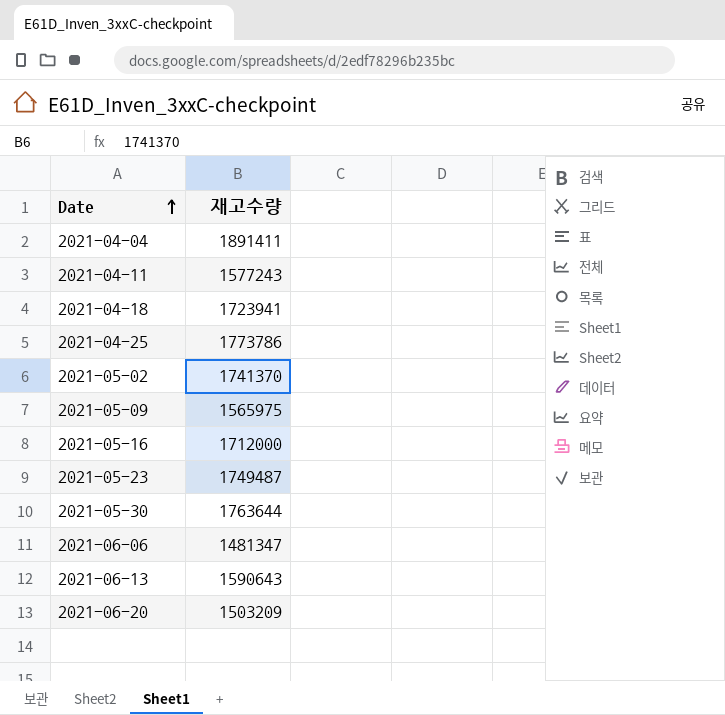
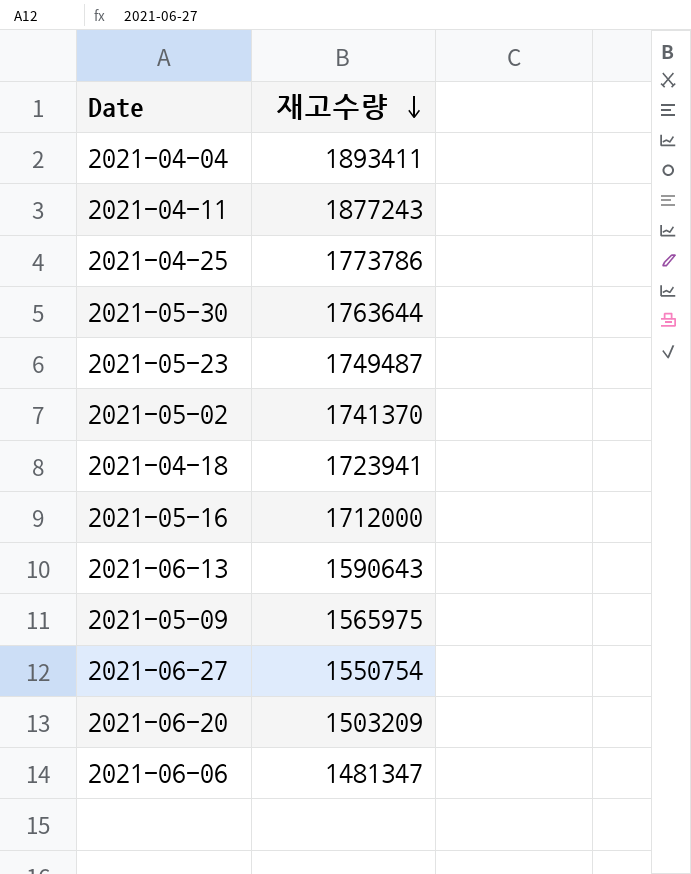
row order: Date ascending -> 재고수량 descending
2021-04-04 | 재고수량: 1891411 -> 1893411
2021-04-11 | 재고수량: 1577243 -> 1877243
row 2021-06-27: none -> 1550754

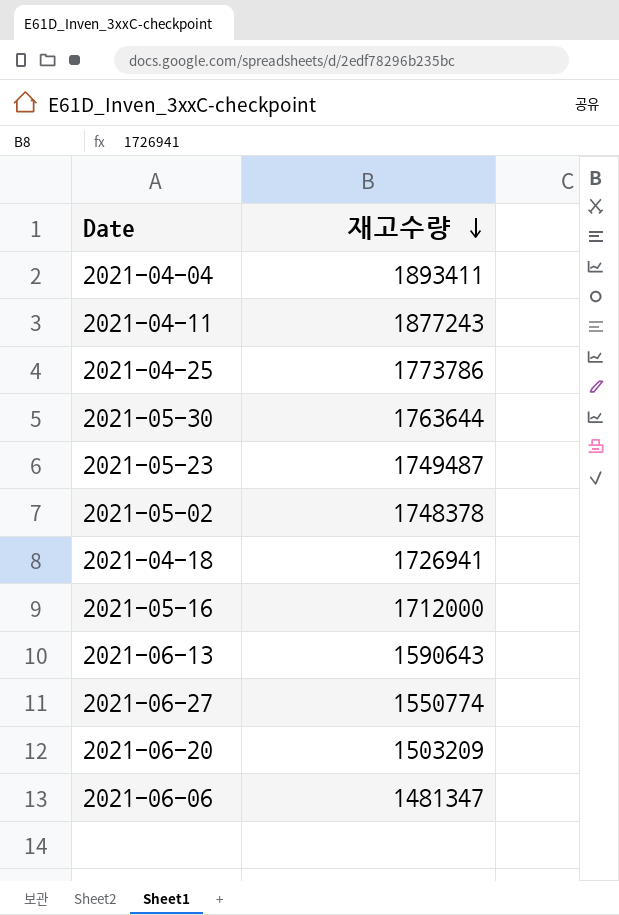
row 2021-05-09: 1565975 -> none
2021-05-02 | 재고수량: 1741370 -> 1748378
2021-04-18 | 재고수량: 1723941 -> 1726941
2021-06-27 | 재고수량: 1550754 -> 1550774

